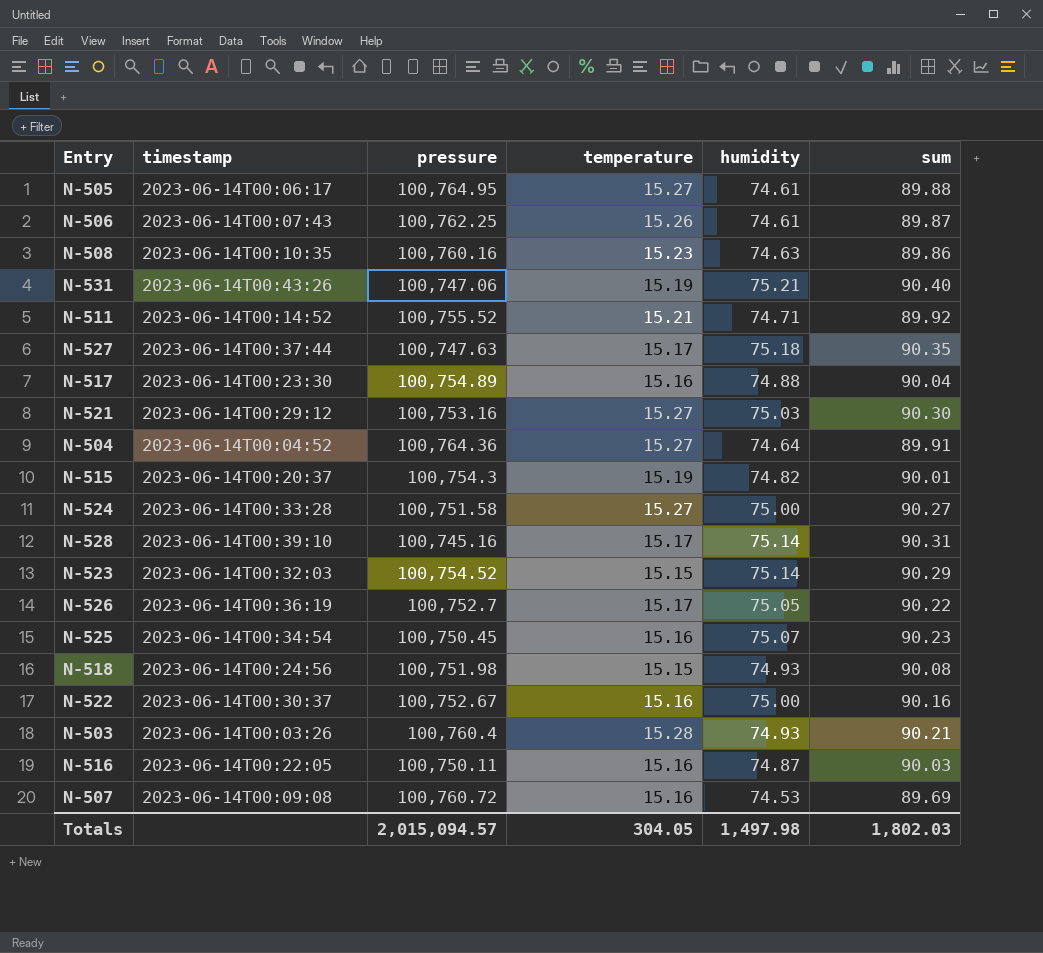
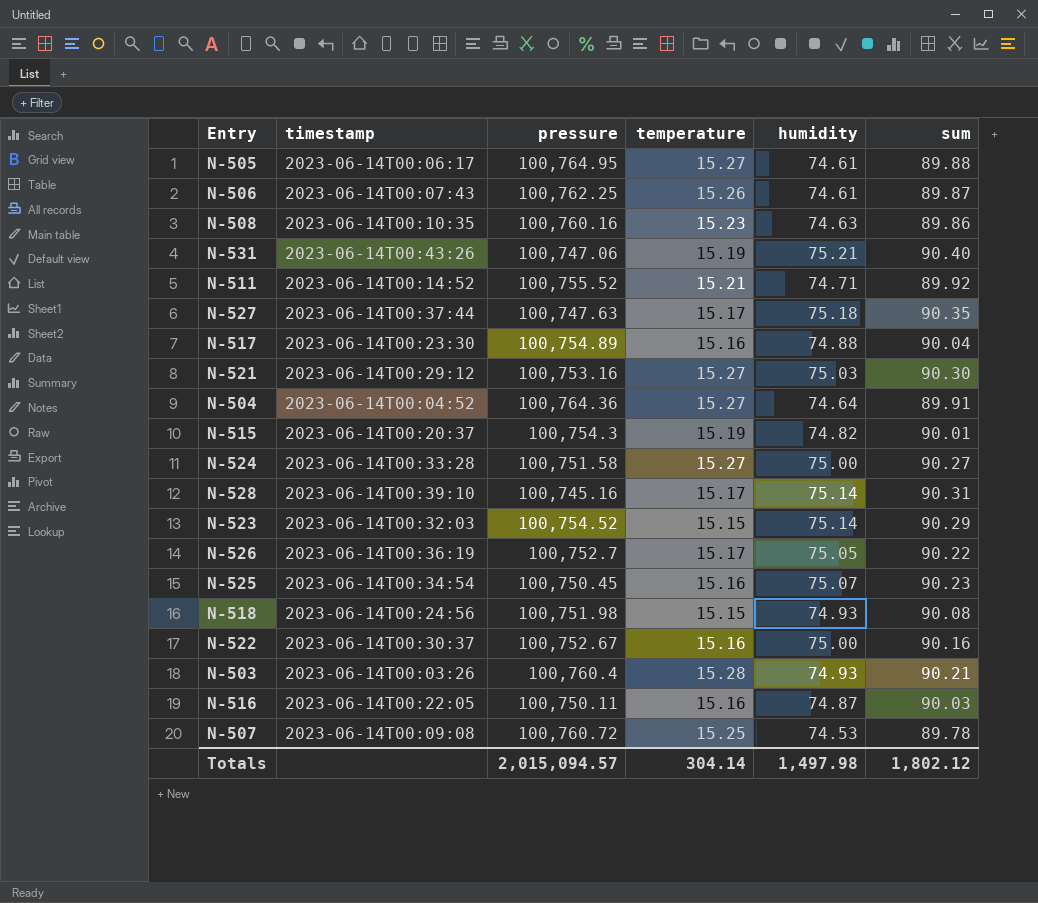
N-507 | temperature: 15.16 -> 15.25
N-507 | sum: 89.69 -> 89.78
Totals | temperature: 304.05 -> 304.14
Totals | sum: 1,802.03 -> 1,802.12

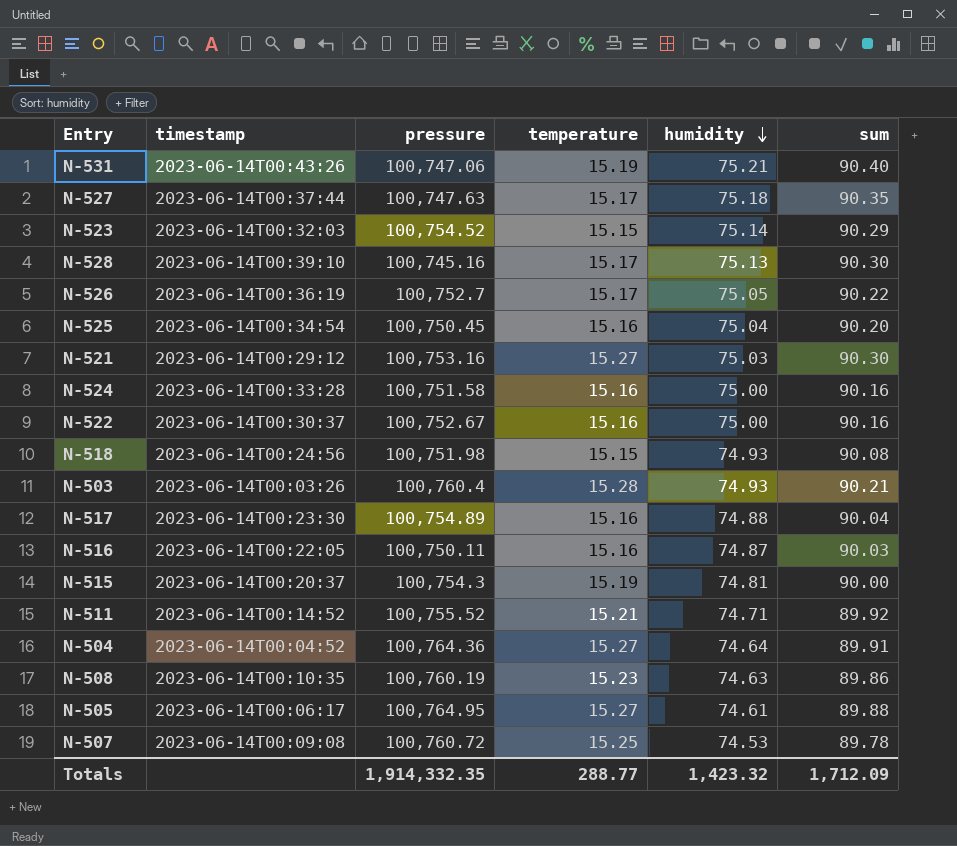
row order: none -> humidity descending
row N-506: 2023-06-14T00:07:43 | 100,762.25 | 15.26 | 74.61 | 89.87 -> none
N-528 | humidity: 75.14 -> 75.13
N-528 | sum: 90.31 -> 90.30
N-525 | humidity: 75.07 -> 75.04
N-525 | sum: 90.23 -> 90.20
N-524 | temperature: 15.27 -> 15.16
N-524 | sum: 90.27 -> 90.16
N-515 | humidity: 74.82 -> 74.81
N-515 | sum: 90.01 -> 90.00
N-508 | pressure: 100,760.16 -> 100,760.19
Totals | pressure: 2,015,094.57 -> 1,914,332.35
Totals | temperature: 304.14 -> 288.77
Totals | humidity: 1,497.98 -> 1,423.32
Totals | sum: 1,802.12 -> 1,712.09

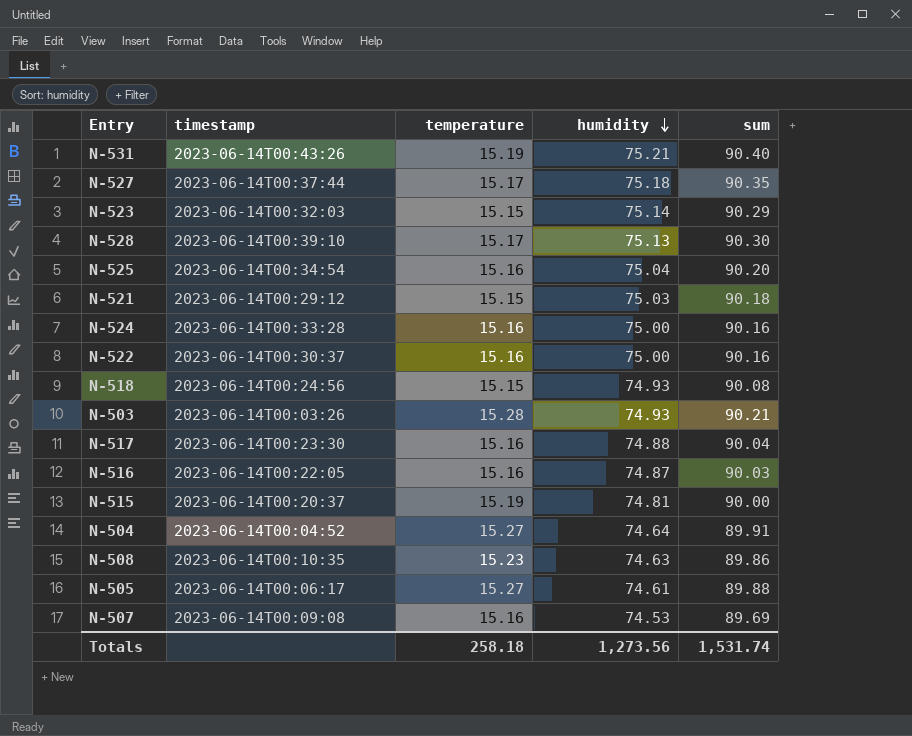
column pressure | position: 3 -> none
row N-526: 2023-06-14T00:36:19 | 100,752.7 | 15.17 | 75.05 | 90.22 -> none
row N-511: 2023-06-14T00:14:52 | 100,755.52 | 15.21 | 74.71 | 89.92 -> none
N-521 | temperature: 15.27 -> 15.15
N-521 | sum: 90.30 -> 90.18
N-507 | temperature: 15.25 -> 15.16
N-507 | sum: 89.78 -> 89.69
Totals | temperature: 288.77 -> 258.18
Totals | humidity: 1,423.32 -> 1,273.56
Totals | sum: 1,712.09 -> 1,531.74

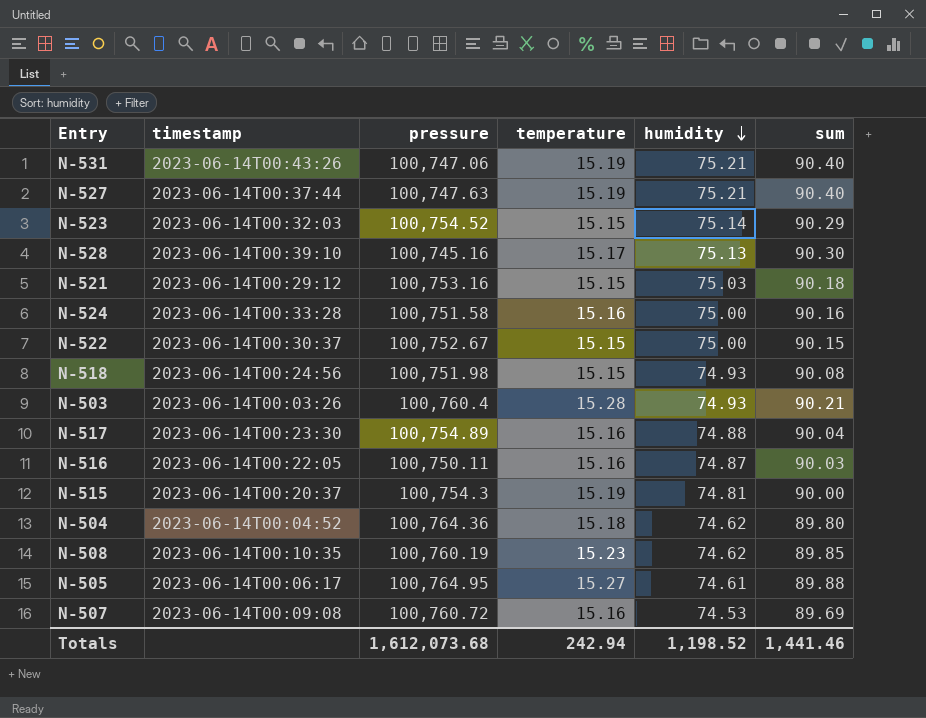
column pressure | position: none -> 3
row N-525: 2023-06-14T00:34:54 | 15.16 | 75.04 | 90.20 -> none
N-527 | temperature: 15.17 -> 15.19
N-527 | humidity: 75.18 -> 75.21
N-527 | sum: 90.35 -> 90.40
N-522 | temperature: 15.16 -> 15.15
N-522 | sum: 90.16 -> 90.15
N-504 | temperature: 15.27 -> 15.18
N-504 | humidity: 74.64 -> 74.62
N-504 | sum: 89.91 -> 89.80
N-508 | humidity: 74.63 -> 74.62
N-508 | sum: 89.86 -> 89.85
Totals | temperature: 258.18 -> 242.94
Totals | humidity: 1,273.56 -> 1,198.52
Totals | sum: 1,531.74 -> 1,441.46

